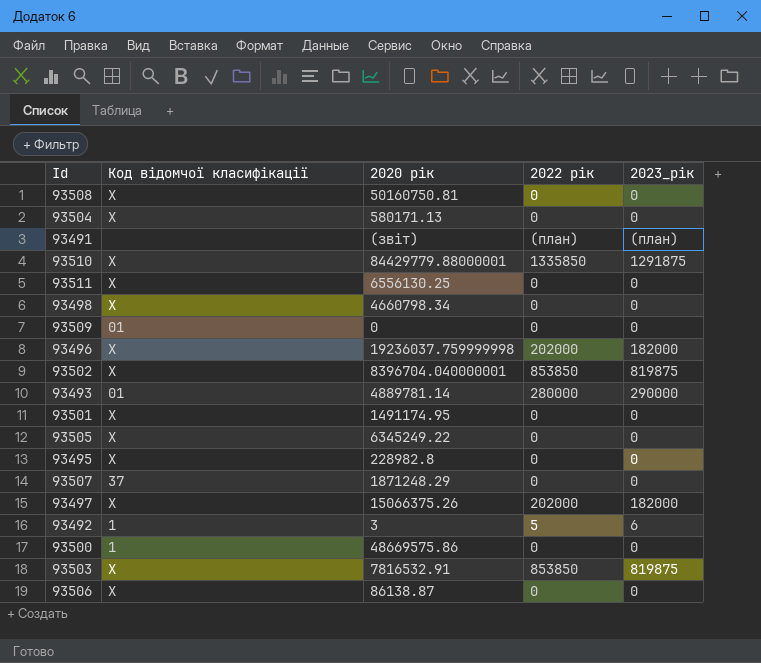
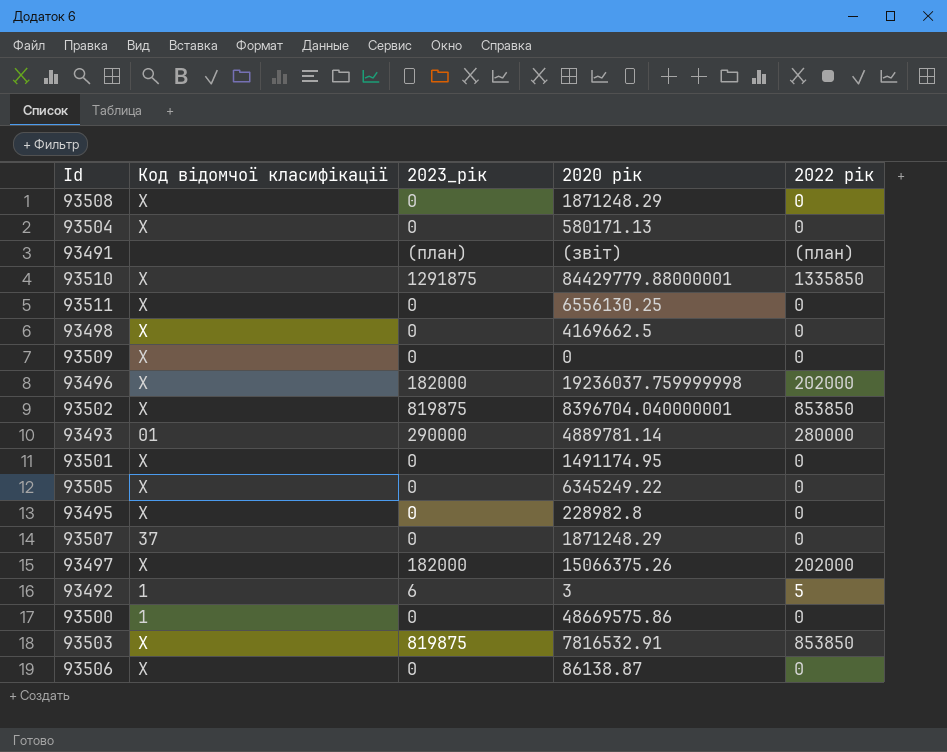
column 2023_рік | position: 5 -> 3
93508 | 2020 рік: 50160750.81 -> 1871248.29
93498 | 2020 рік: 4660798.34 -> 4169662.5
93509 | Код відомчої класифікації: 01 -> X

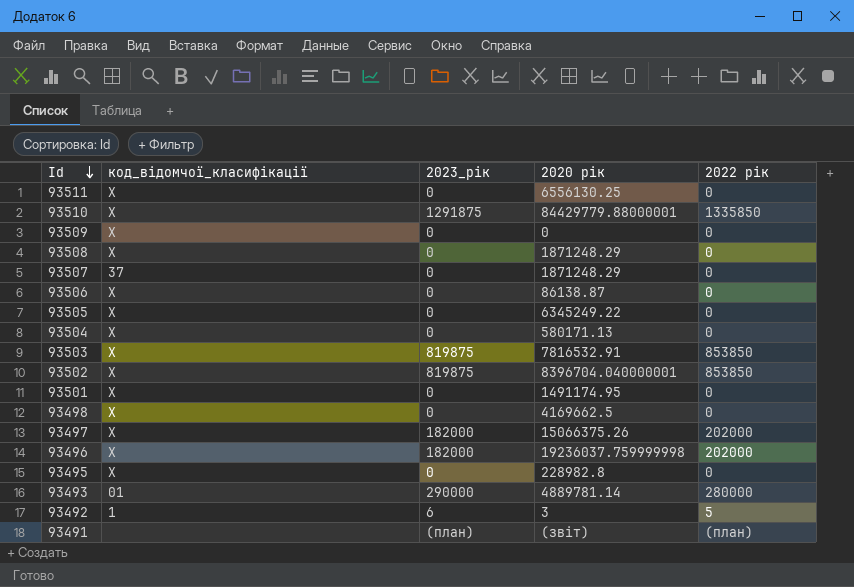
row order: none -> Id descending
column name: Код відомчої класифікації -> код_відомчої_класифікації
row 93500: 1 | 0 | 48669575.86 | 0 -> none

